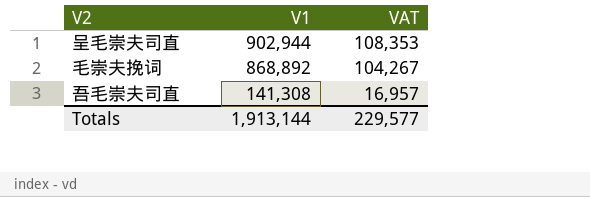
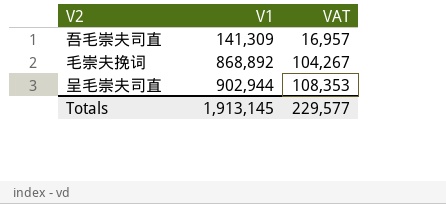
row order: V1 descending -> V1 ascending
吾毛崇夫司直 | V1: 141,308 -> 141,309
Totals | V1: 1,913,144 -> 1,913,145

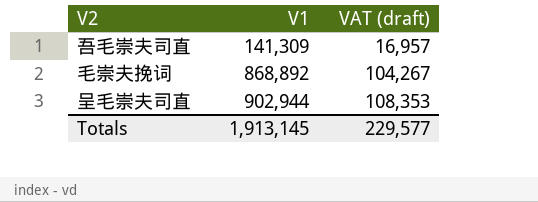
column name: VAT -> VAT (draft)

